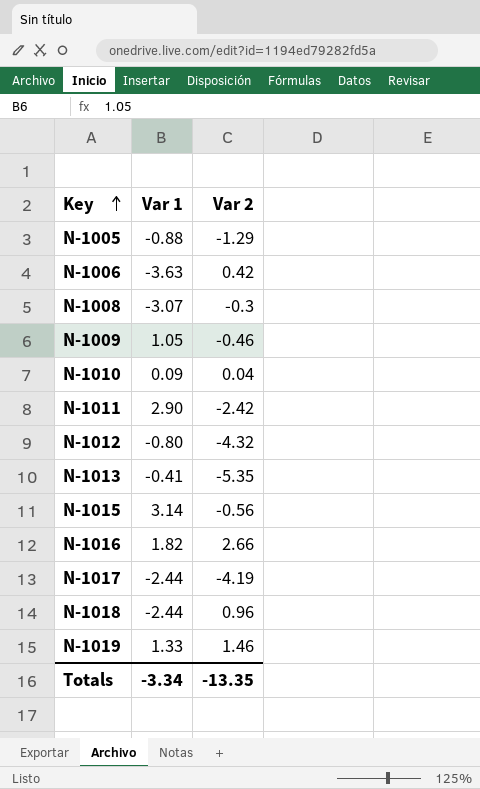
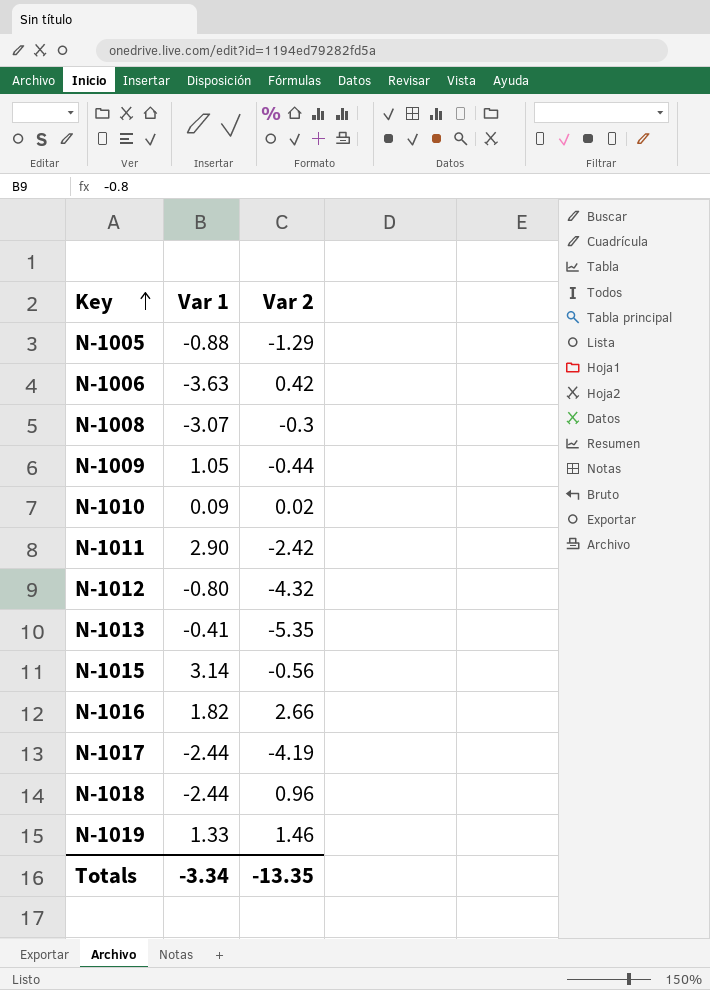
N-1009 | Var 2: -0.46 -> -0.44
N-1010 | Var 2: 0.04 -> 0.02

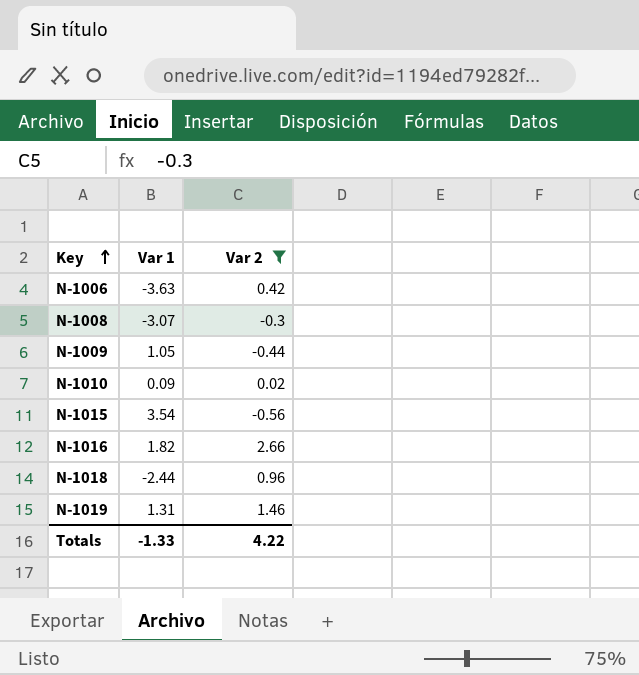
filter: none -> Var 2 >= -0.56
N-1015 | Var 1: 3.14 -> 3.54
N-1019 | Var 1: 1.33 -> 1.31
Totals | Var 1: -3.34 -> -1.33
Totals | Var 2: -13.35 -> 4.22

